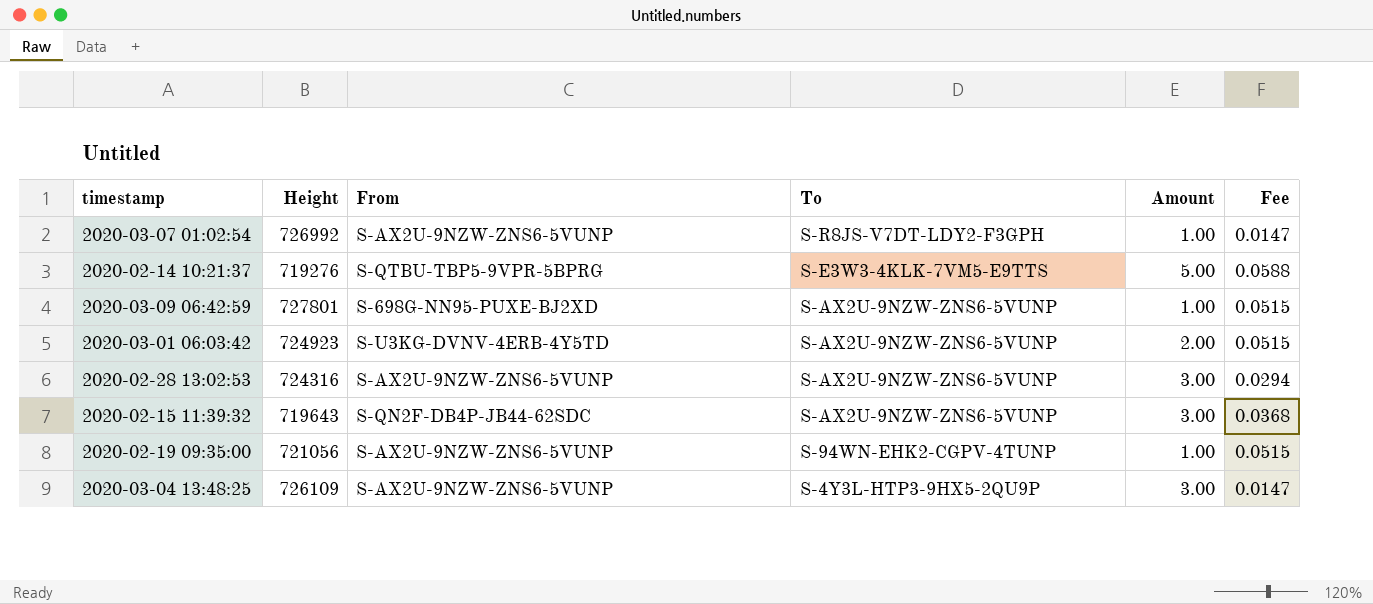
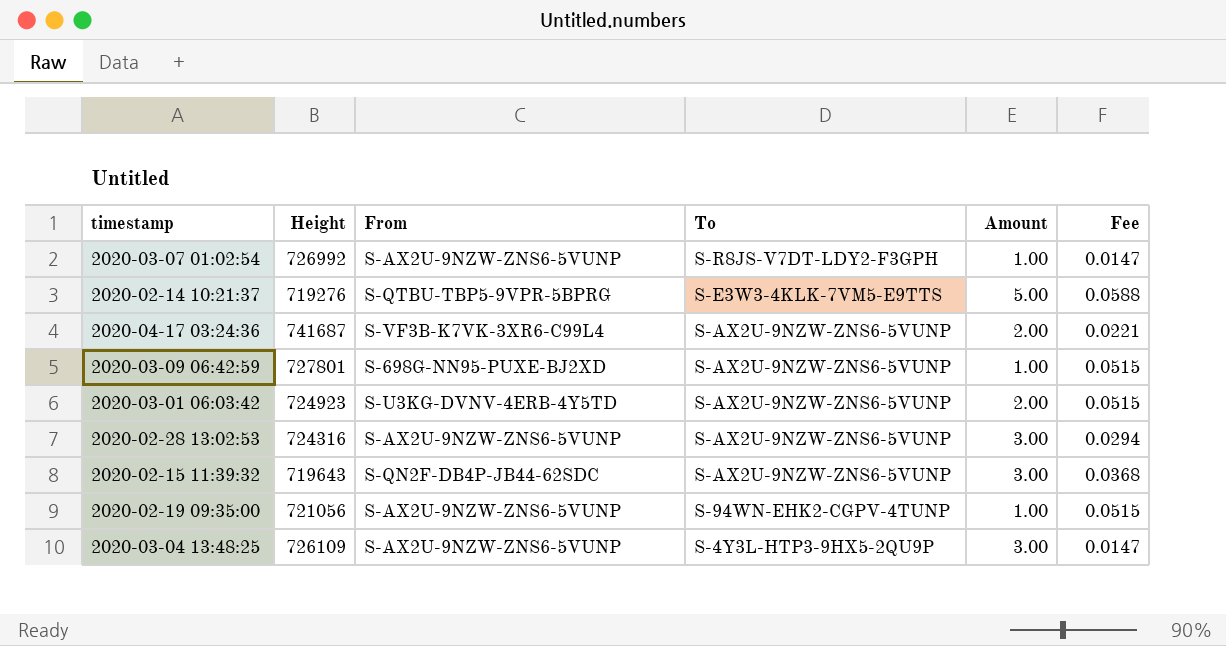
row 2020-04-17 03:24:36: none -> 741687 | S-VF3B-K7VK-3XR6-C99L4 | S-AX2U-9NZW-ZNS6-5VUNP | 2.00 | 0.0221

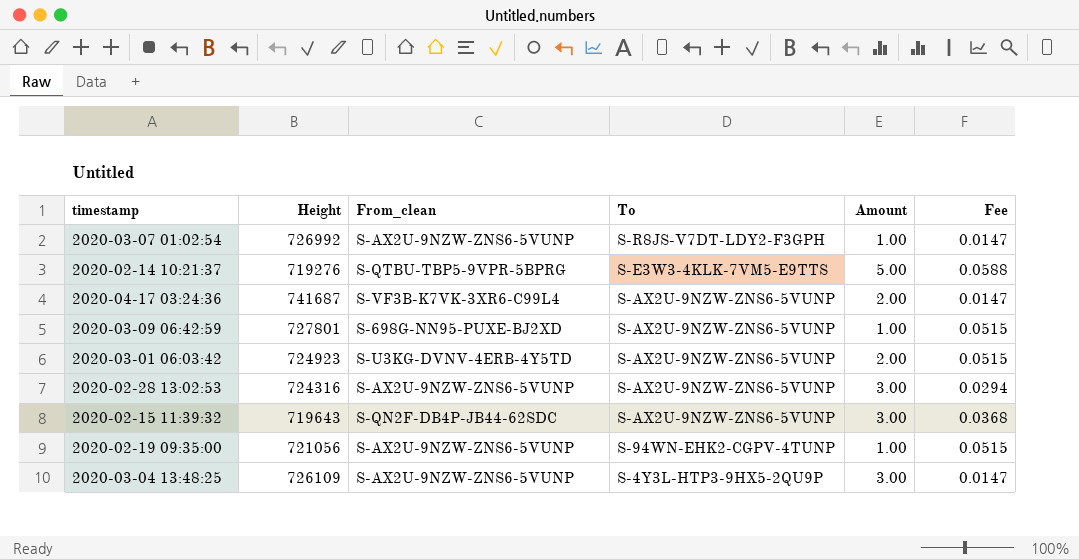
column name: From -> From_clean
2020-04-17 03:24:36 | Fee: 0.0221 -> 0.0147

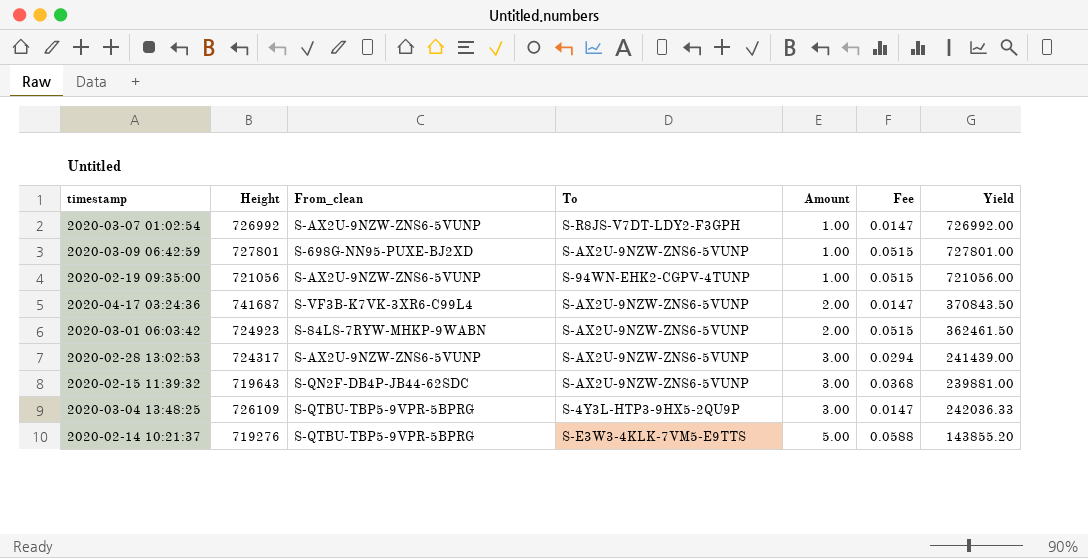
row order: To descending -> Amount ascending
column Yield | formula: none -> [Height] / [Amount]
2020-03-01 06:03:42 | From_clean: S-U3KG-DVNV-4ERB-4Y5TD -> S-84LS-7RYW-MHKP-9WABN
2020-02-28 13:02:53 | Height: 724316 -> 724317
2020-03-04 13:48:25 | From_clean: S-AX2U-9NZW-ZNS6-5VUNP -> S-QTBU-TBP5-9VPR-5BPRG

